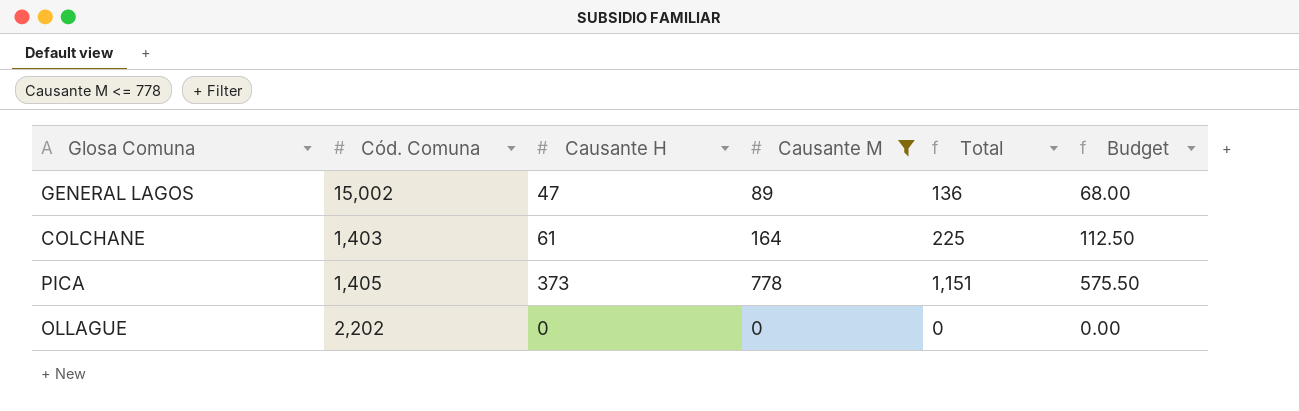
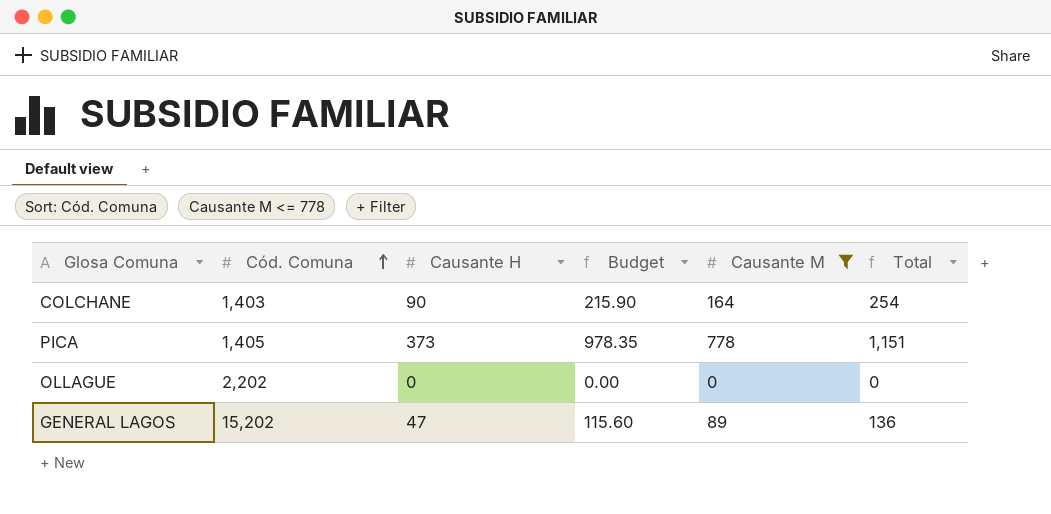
row order: none -> Cód. Comuna ascending
column Budget | formula: [Total] * 0.5 -> [Total] * 0.85
column Budget | position: 6 -> 4
COLCHANE | Causante H: 61 -> 90
COLCHANE | Total: 225 -> 254
GENERAL LAGOS | Cód. Comuna: 15,002 -> 15,202

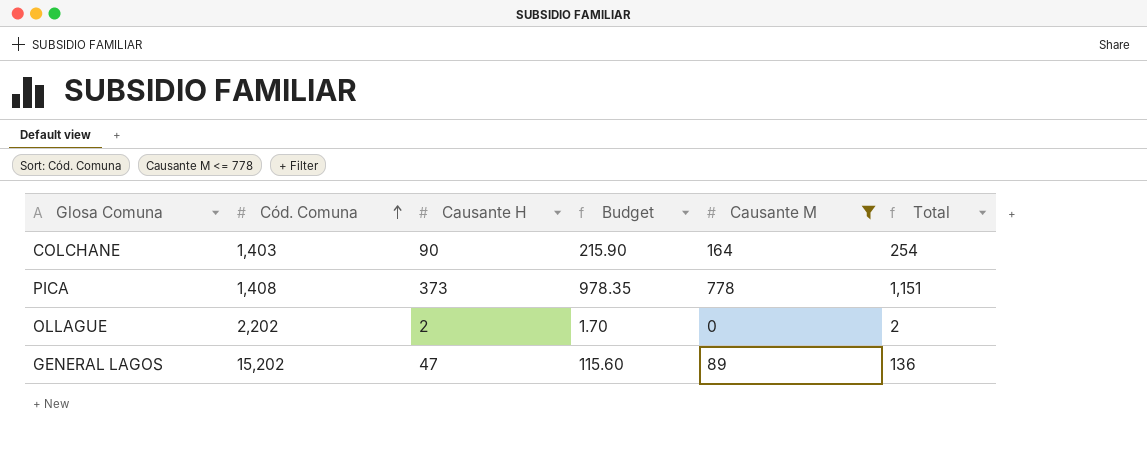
PICA | Cód. Comuna: 1,405 -> 1,408
OLLAGUE | Causante H: 0 -> 2
OLLAGUE | Budget: 0.00 -> 1.70
OLLAGUE | Total: 0 -> 2

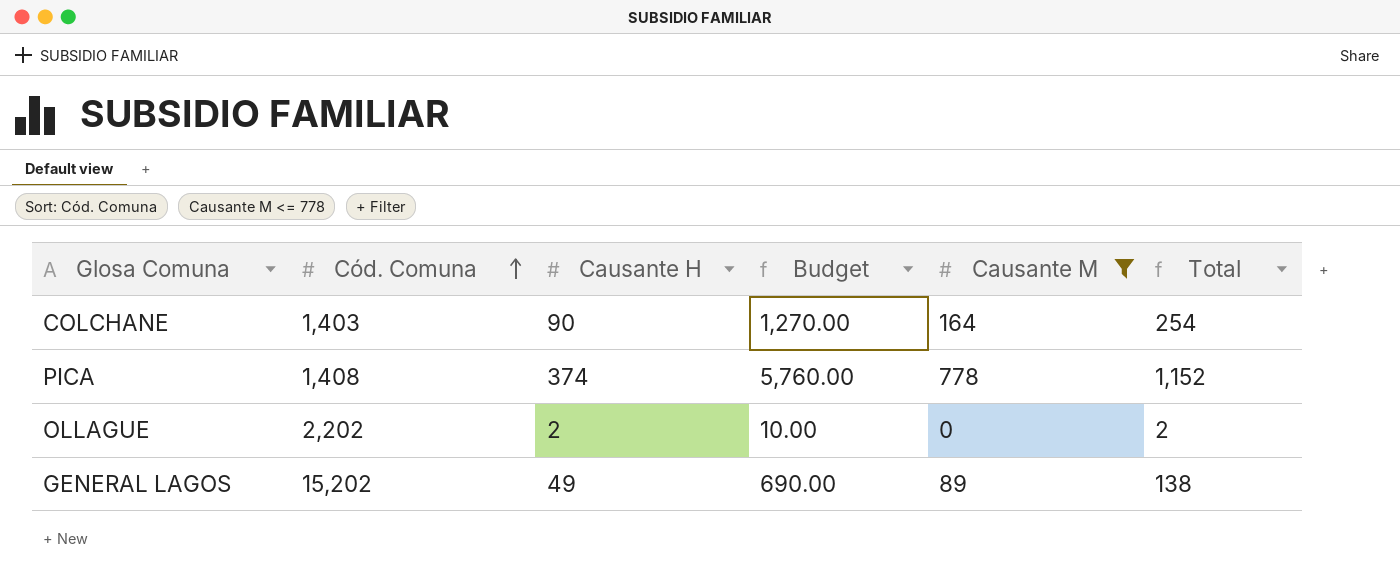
column Budget | formula: [Total] * 0.85 -> [Total] * 5
PICA | Causante H: 373 -> 374
PICA | Total: 1,151 -> 1,152
GENERAL LAGOS | Causante H: 47 -> 49
GENERAL LAGOS | Total: 136 -> 138

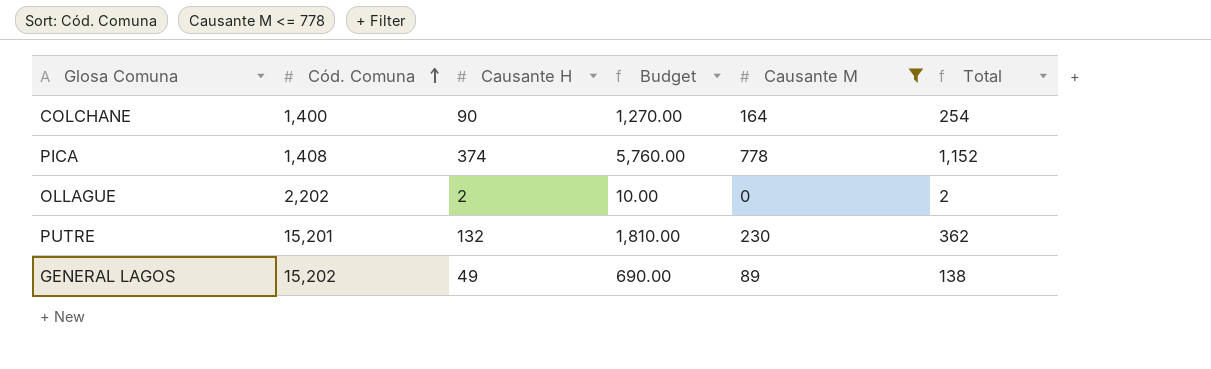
COLCHANE | Cód. Comuna: 1,403 -> 1,400
row PUTRE: none -> 15,201 | 132 | 1,810.00 | 230 | 362

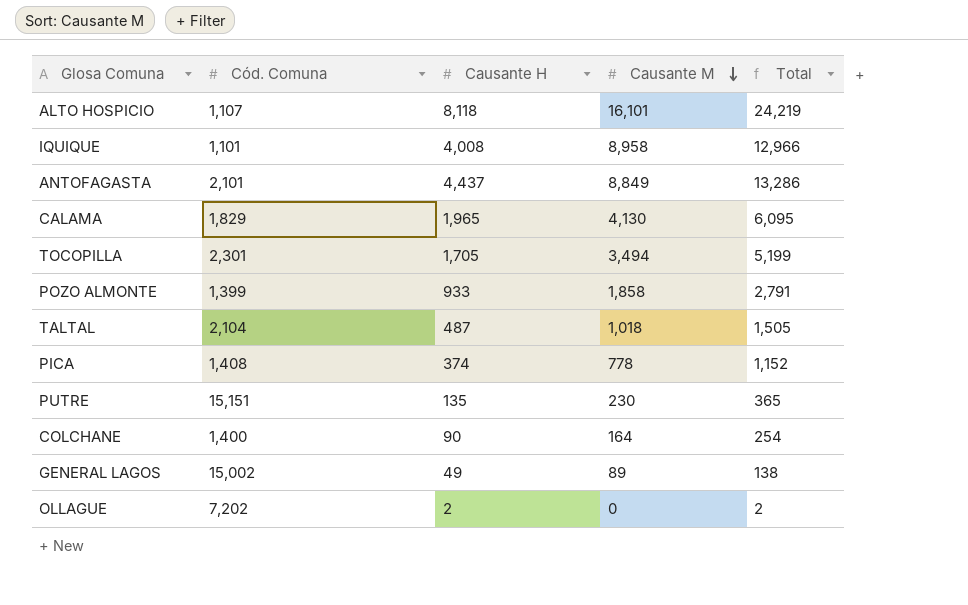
filter: Causante M <= 778 -> none
row order: Cód. Comuna ascending -> Causante M descending
column Budget | formula: [Total] * 5 -> none
PUTRE | Cód. Comuna: 15,201 -> 15,151
PUTRE | Causante H: 132 -> 135
PUTRE | Total: 362 -> 365
GENERAL LAGOS | Cód. Comuna: 15,202 -> 15,002
OLLAGUE | Cód. Comuna: 2,202 -> 7,202

